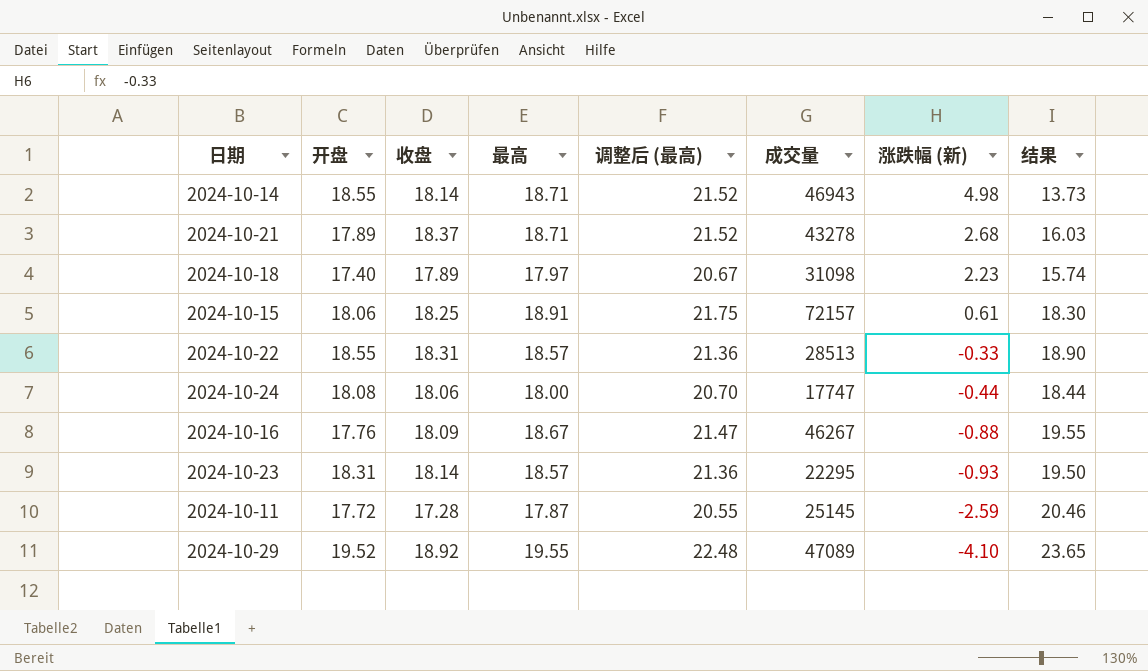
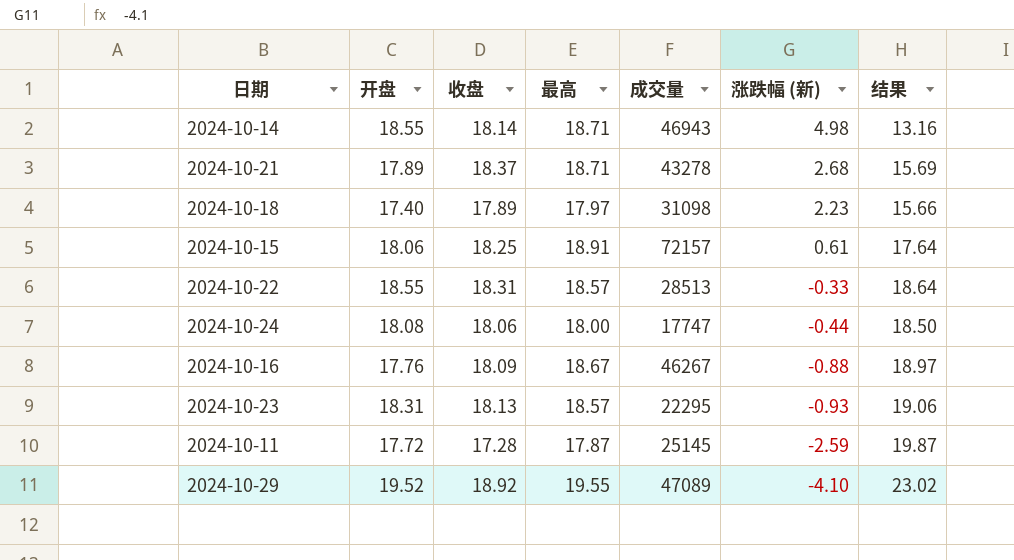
column 调整后 (最高) | formula: [最高] * 1.15 -> none
column 结果 | formula: [最高] - [涨跌幅 (新)] -> [收盘] - [涨跌幅 (新)]
2024-10-23 | 收盘: 18.14 -> 18.13

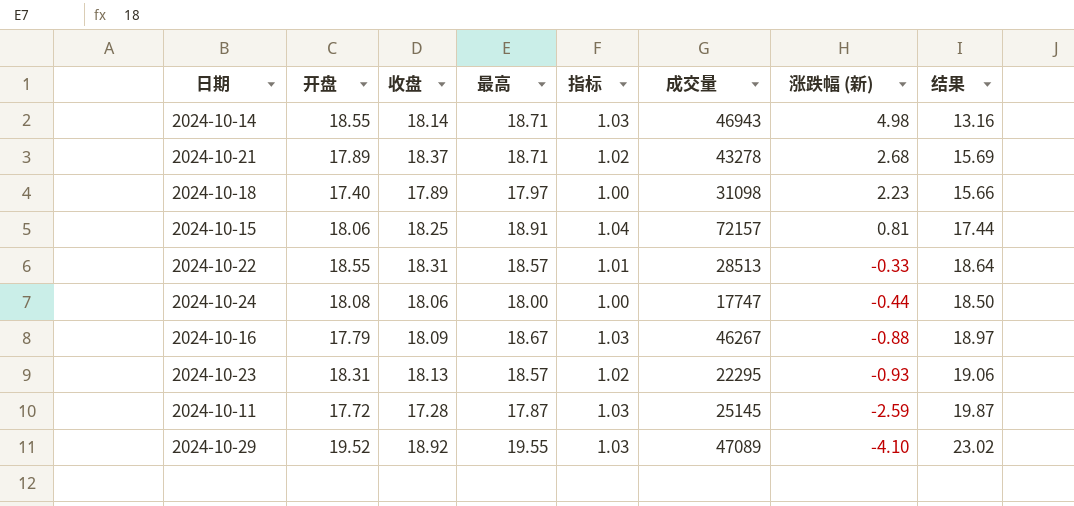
column 指标 | formula: none -> [最高] / [收盘]
2024-10-15 | 涨跌幅 (新): 0.61 -> 0.81
2024-10-15 | 结果: 17.64 -> 17.44
2024-10-16 | 开盘: 17.76 -> 17.79

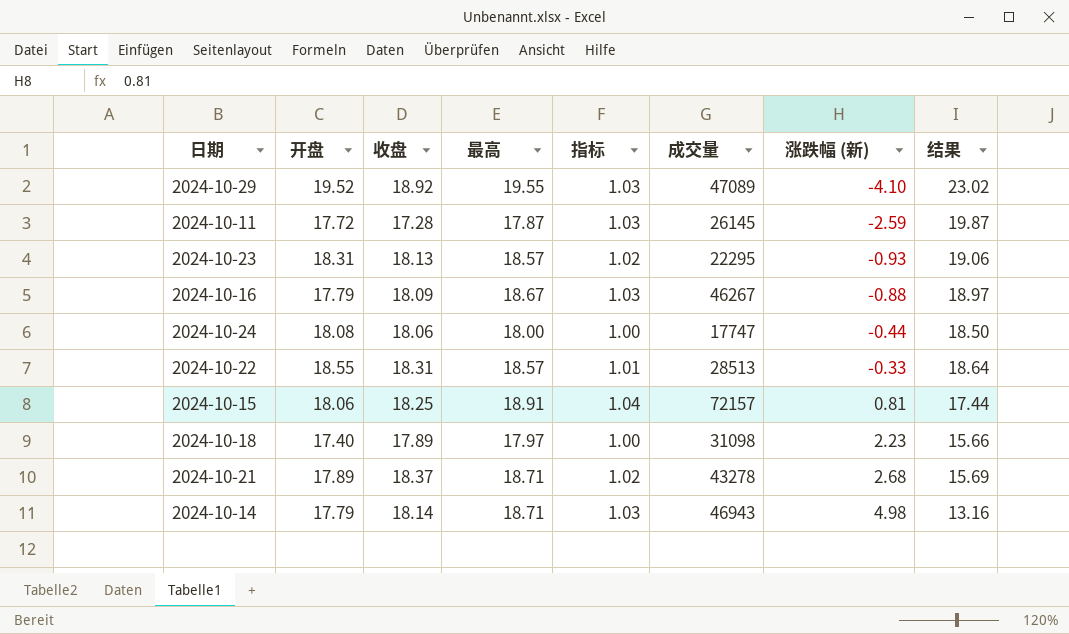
row order: 涨跌幅 (新) descending -> 涨跌幅 (新) ascending
2024-10-11 | 成交量: 25145 -> 26145
2024-10-14 | 开盘: 18.55 -> 17.79

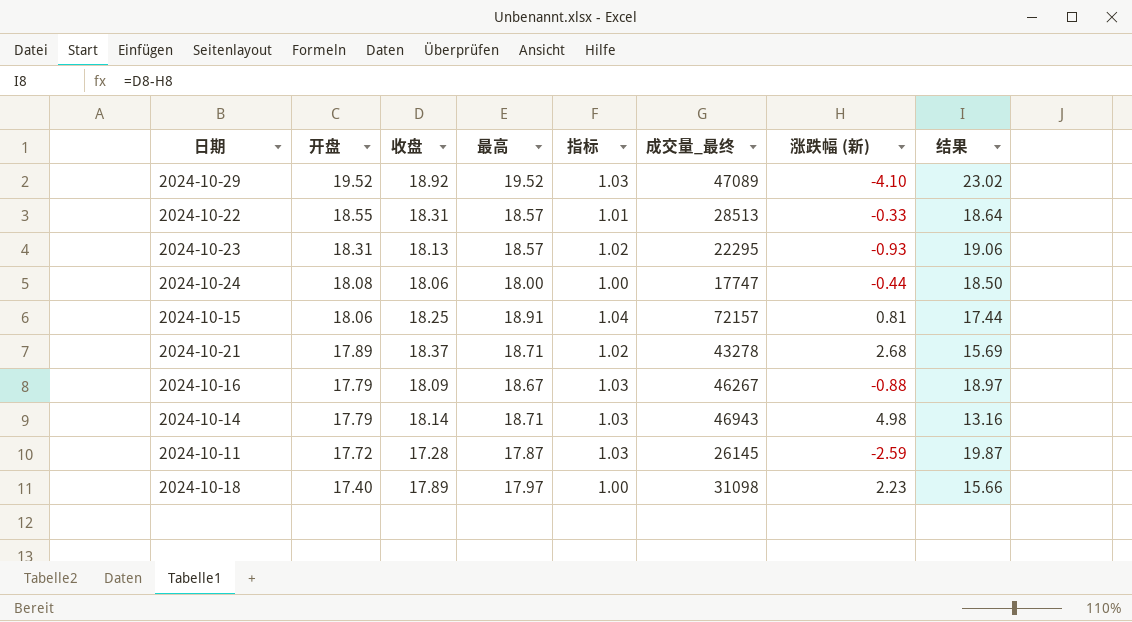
row order: 涨跌幅 (新) ascending -> 开盘 descending
column name: 成交量 -> 成交量_最终
2024-10-29 | 最高: 19.55 -> 19.52

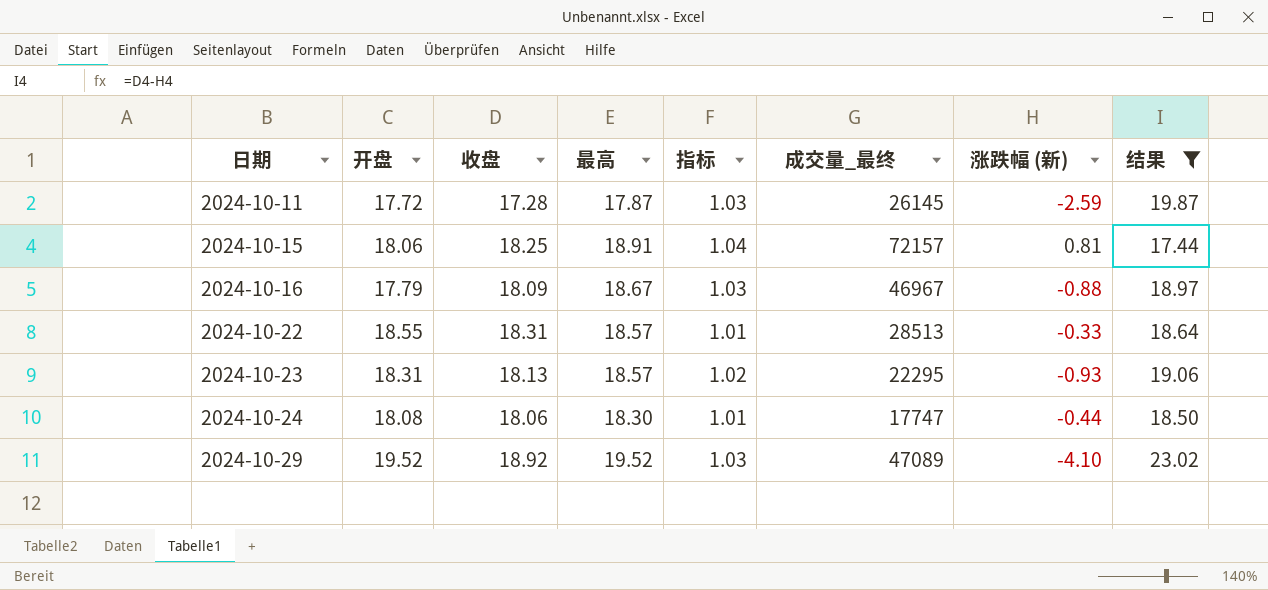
filter: none -> 结果 >= 17.44
row order: 开盘 descending -> 日期 ascending
2024-10-16 | 成交量_最终: 46267 -> 46967
2024-10-24 | 最高: 18.00 -> 18.30
2024-10-24 | 指标: 1.00 -> 1.01

